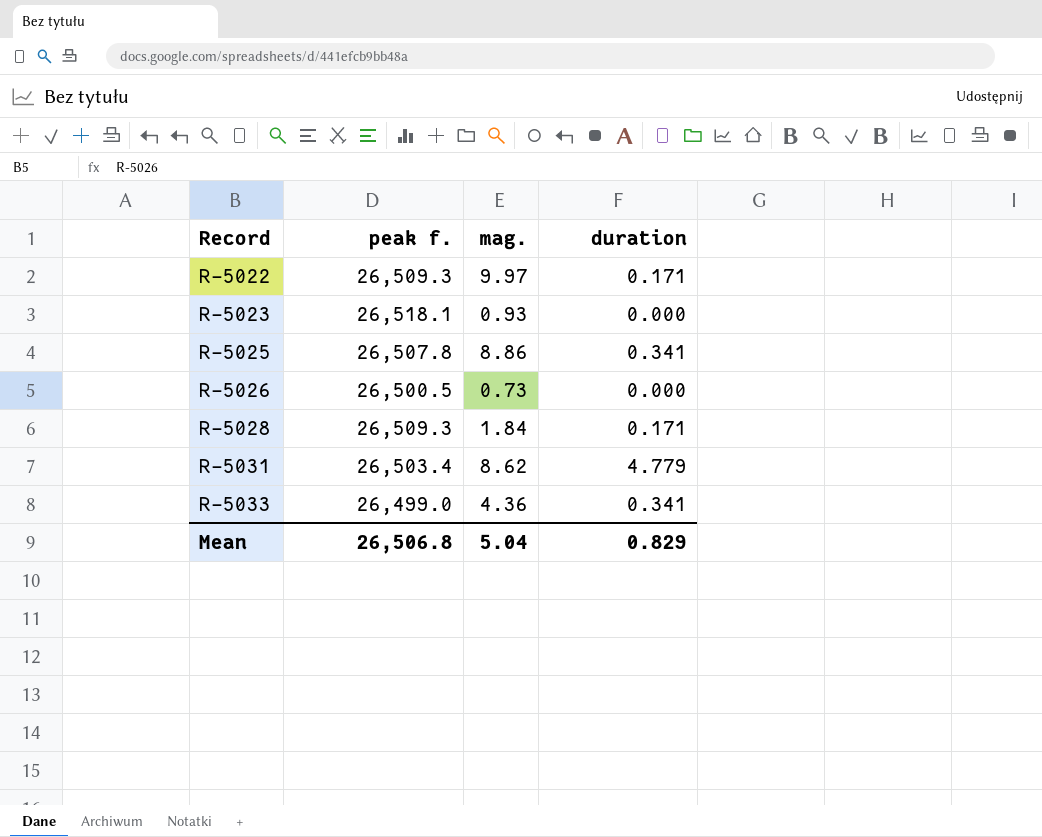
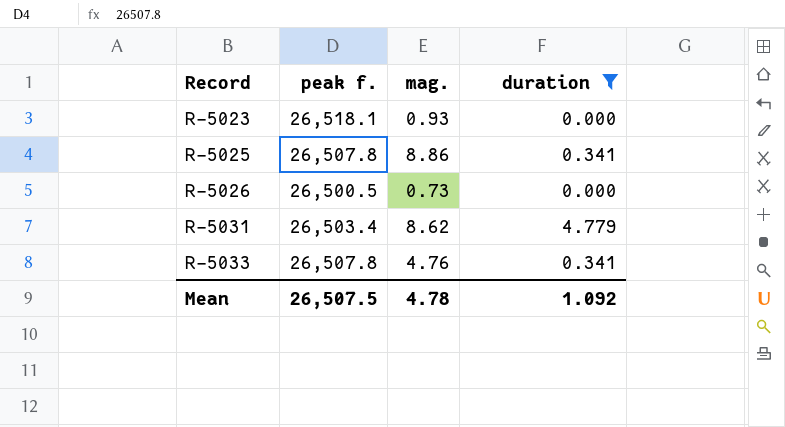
filter: none -> duration != 0.171
R-5033 | peak f.: 26,499.0 -> 26,507.8
R-5033 | mag.: 4.36 -> 4.76
Mean | peak f.: 26,506.8 -> 26,507.5
Mean | mag.: 5.04 -> 4.78
Mean | duration: 0.829 -> 1.092

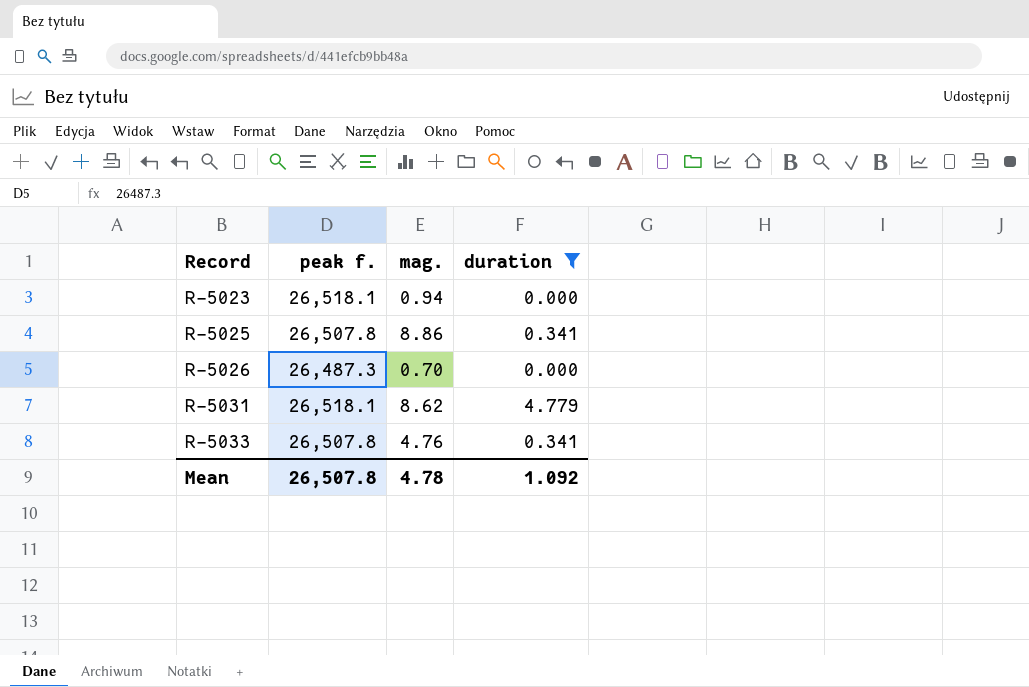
R-5023 | mag.: 0.93 -> 0.94
R-5026 | peak f.: 26,500.5 -> 26,487.3
R-5026 | mag.: 0.73 -> 0.70
R-5031 | peak f.: 26,503.4 -> 26,518.1
Mean | peak f.: 26,507.5 -> 26,507.8

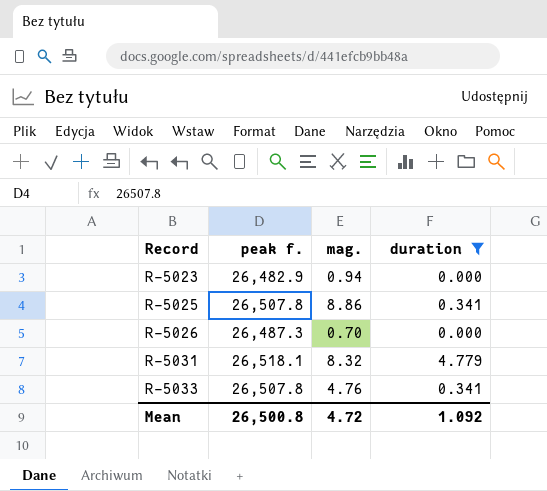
R-5023 | peak f.: 26,518.1 -> 26,482.9
R-5031 | mag.: 8.62 -> 8.32
Mean | peak f.: 26,507.8 -> 26,500.8
Mean | mag.: 4.78 -> 4.72

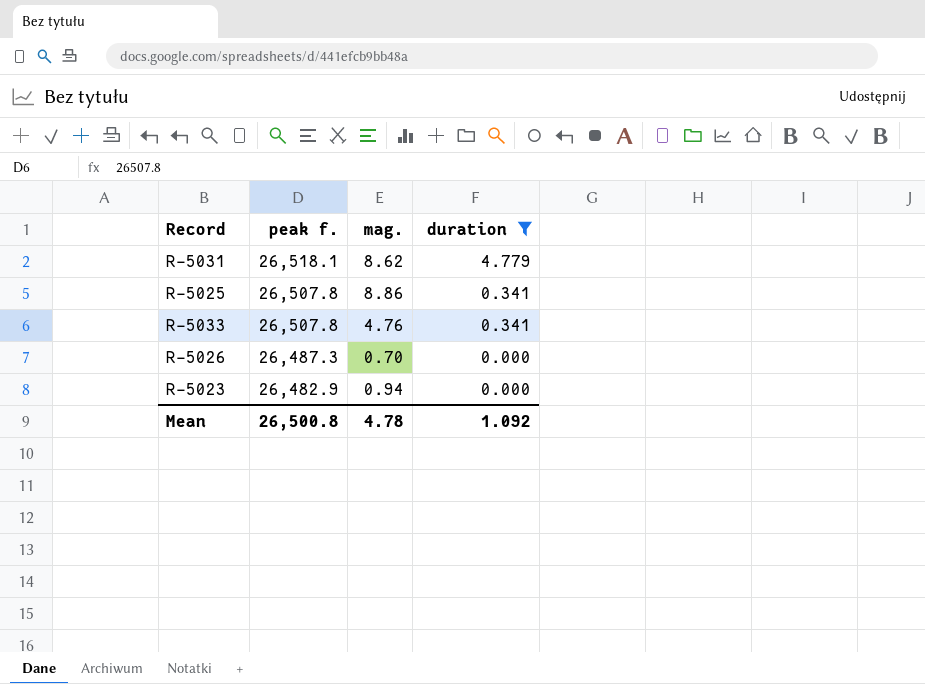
row order: Record ascending -> peak f. descending
R-5031 | mag.: 8.32 -> 8.62
Mean | mag.: 4.72 -> 4.78

